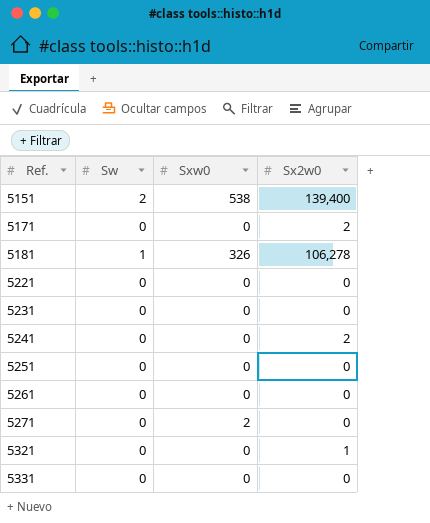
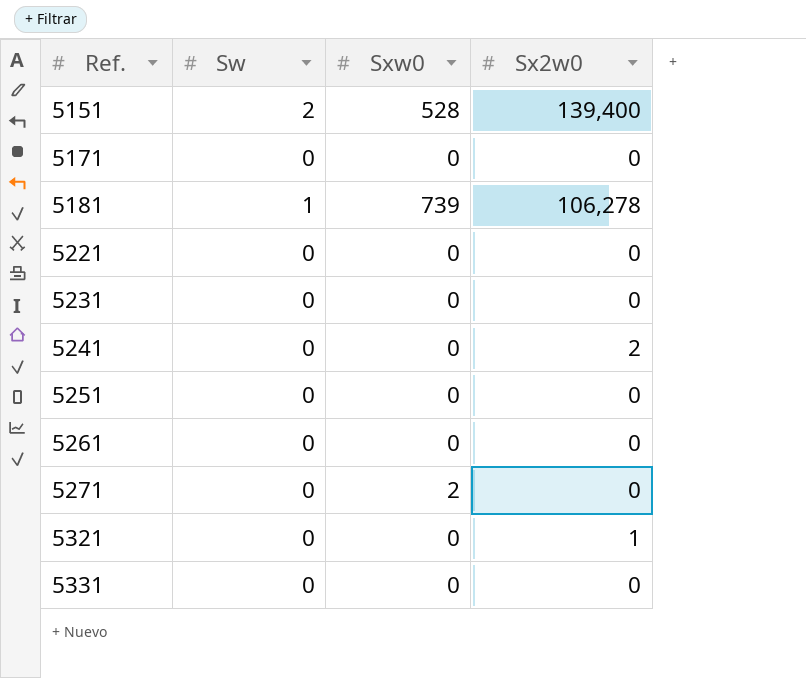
5151 | Sxw0: 538 -> 528
5171 | Sx2w0: 2 -> 0
5181 | Sxw0: 326 -> 739

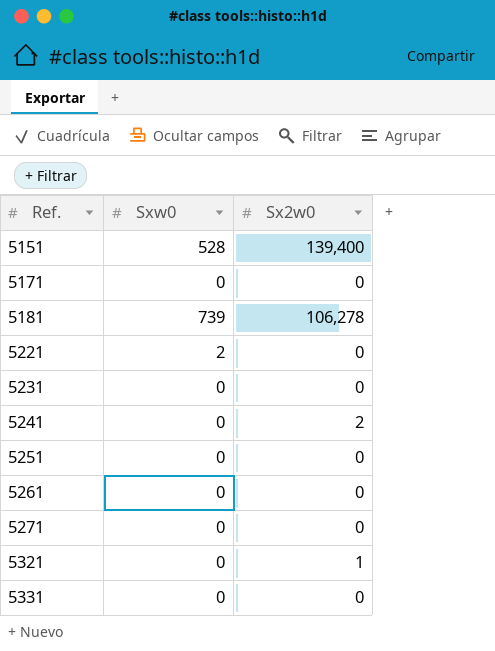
column Sw | position: 2 -> none
5221 | Sxw0: 0 -> 2
5271 | Sxw0: 2 -> 0

